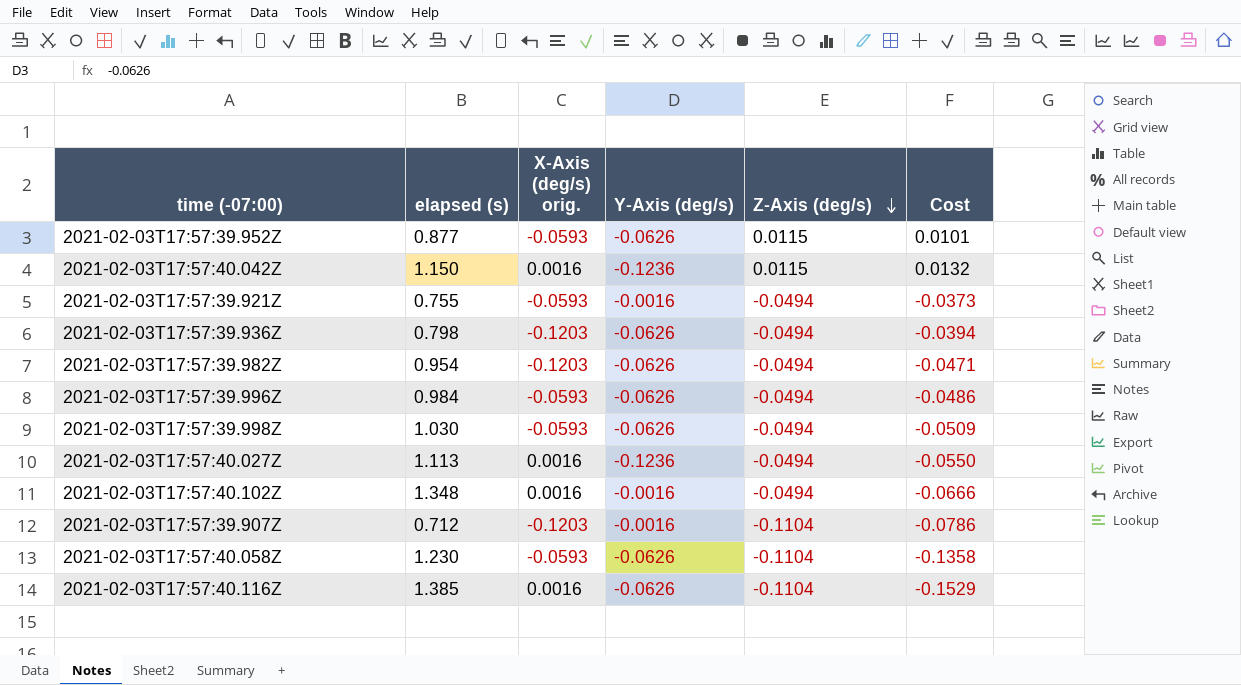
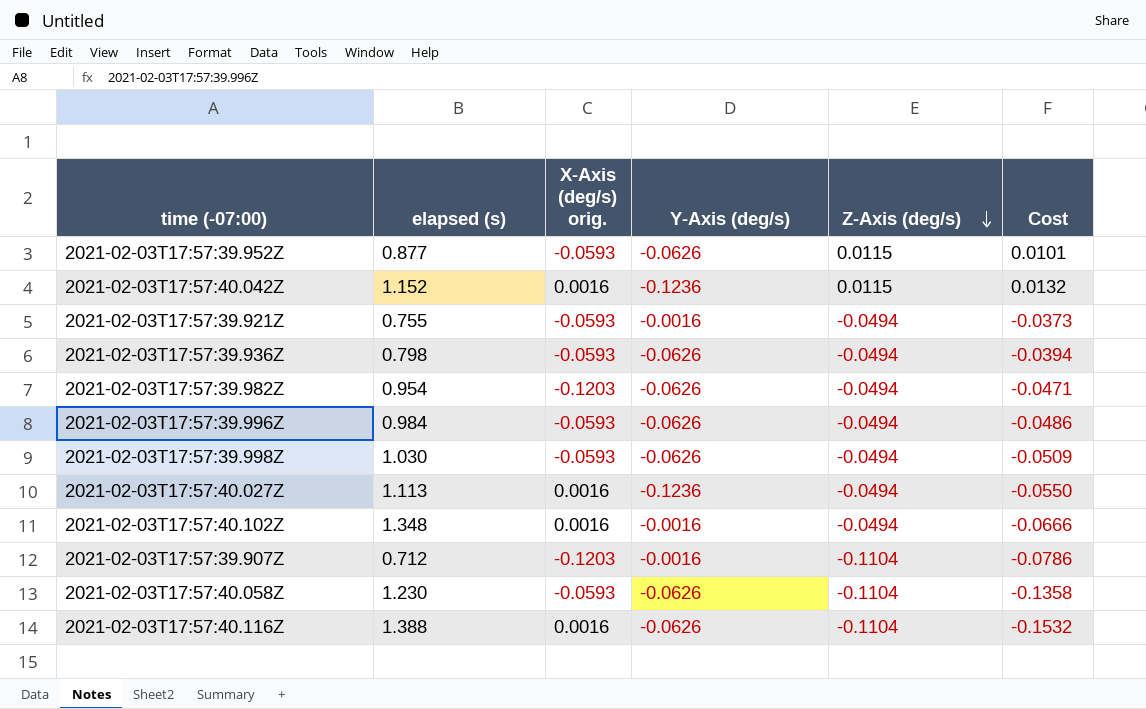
2021-02-03T17:57:40.042Z | elapsed (s): 1.150 -> 1.152
2021-02-03T17:57:39.936Z | X-Axis (deg/s) orig.: -0.1203 -> -0.0593
2021-02-03T17:57:40.116Z | elapsed (s): 1.385 -> 1.388
2021-02-03T17:57:40.116Z | Cost: -0.1529 -> -0.1532

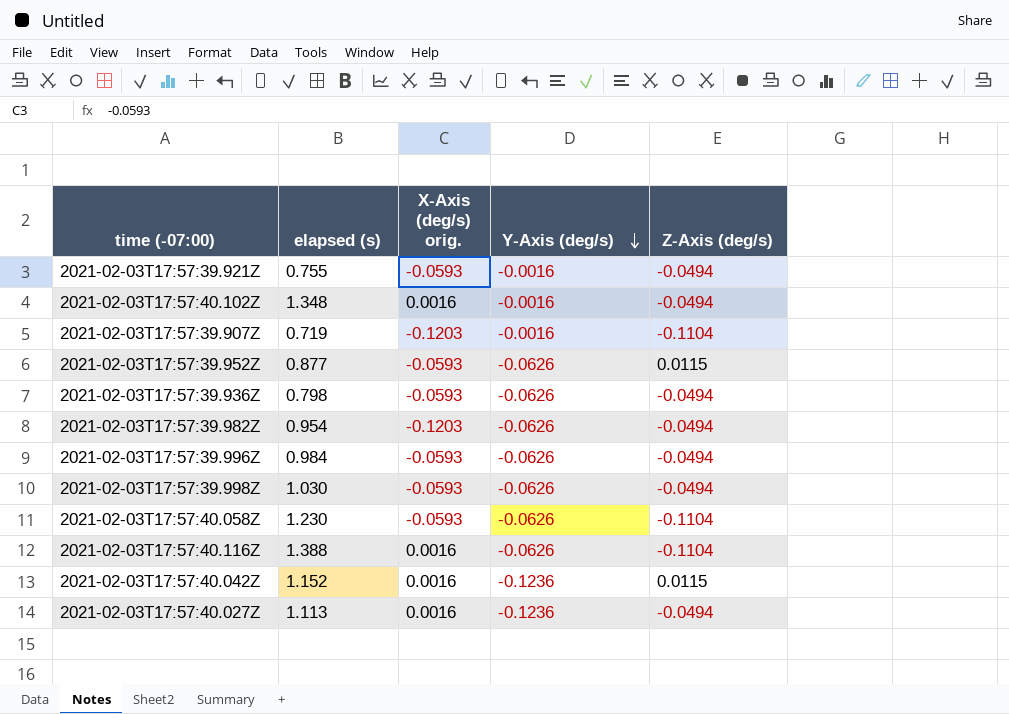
row order: Z-Axis (deg/s) descending -> Y-Axis (deg/s) descending
column Cost | formula: [elapsed (s)] * [Z-Axis (deg/s)] -> none
2021-02-03T17:57:39.907Z | elapsed (s): 0.712 -> 0.719

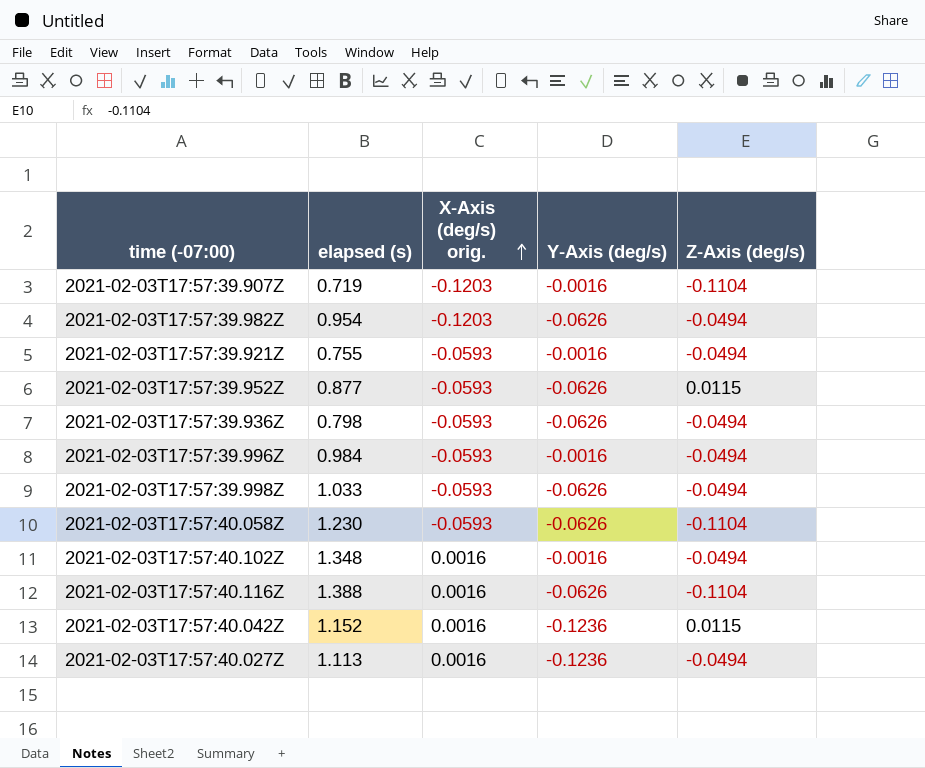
row order: Y-Axis (deg/s) descending -> X-Axis (deg/s) orig. ascending
2021-02-03T17:57:39.996Z | Y-Axis (deg/s): -0.0626 -> -0.0016
2021-02-03T17:57:39.998Z | elapsed (s): 1.030 -> 1.033

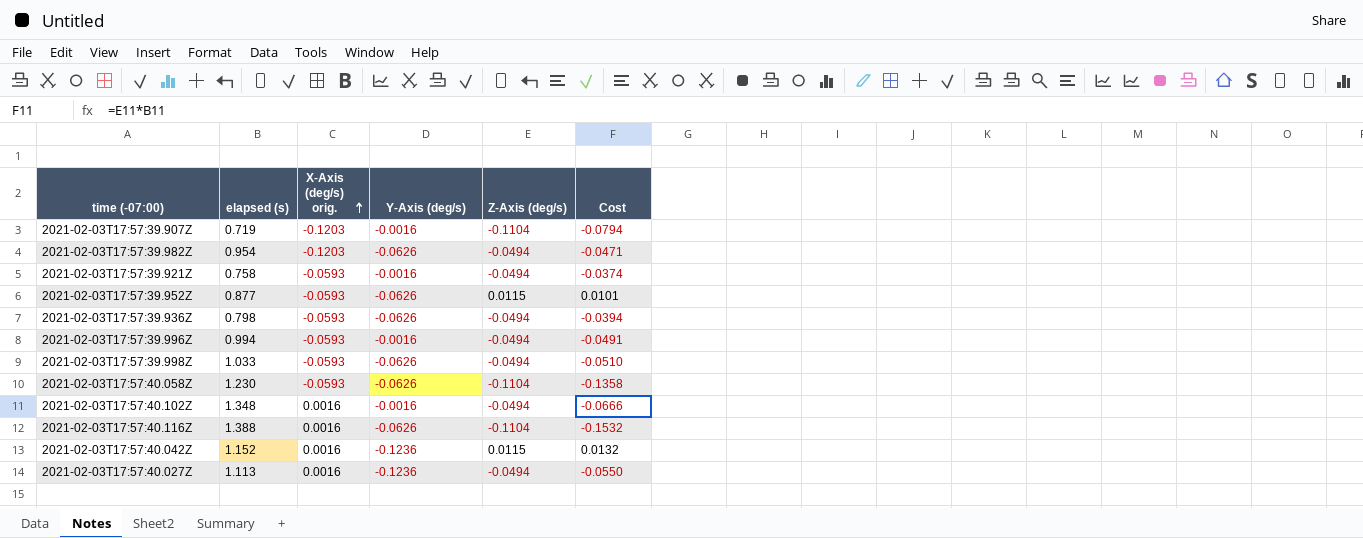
column Cost | formula: none -> [elapsed (s)] * [Z-Axis (deg/s)]
2021-02-03T17:57:39.921Z | elapsed (s): 0.755 -> 0.758
2021-02-03T17:57:39.996Z | elapsed (s): 0.984 -> 0.994

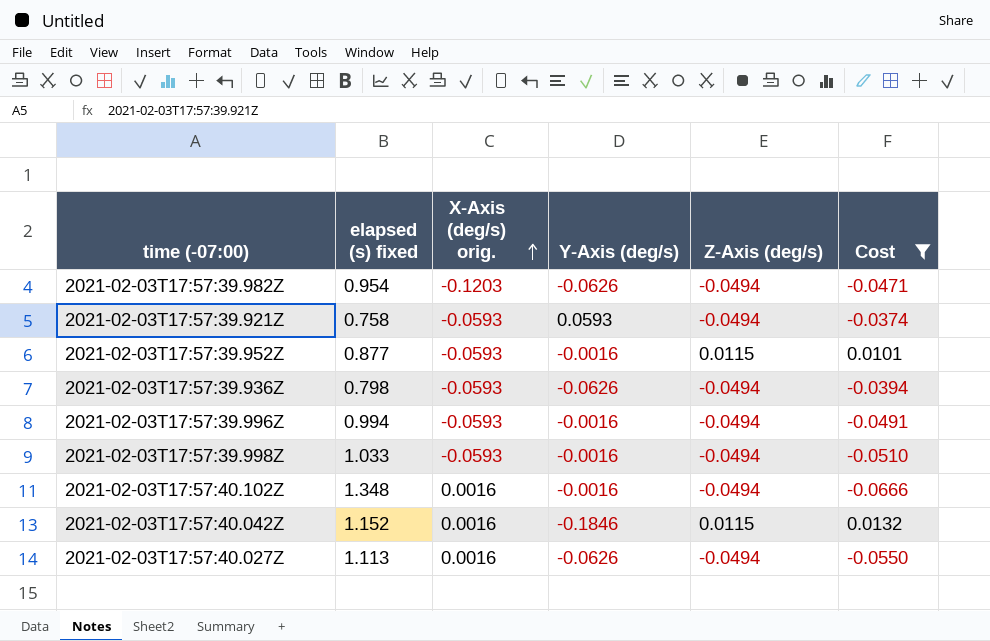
filter: none -> Cost >= -0.0666
column name: elapsed (s) -> elapsed (s) fixed
2021-02-03T17:57:39.921Z | Y-Axis (deg/s): -0.0016 -> 0.0593
2021-02-03T17:57:39.952Z | Y-Axis (deg/s): -0.0626 -> -0.0016
2021-02-03T17:57:39.998Z | Y-Axis (deg/s): -0.0626 -> -0.0016
2021-02-03T17:57:40.042Z | Y-Axis (deg/s): -0.1236 -> -0.1846
2021-02-03T17:57:40.027Z | Y-Axis (deg/s): -0.1236 -> -0.0626

